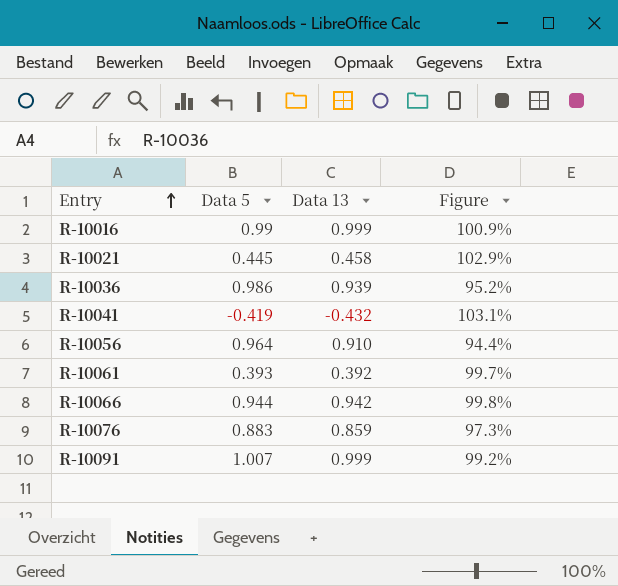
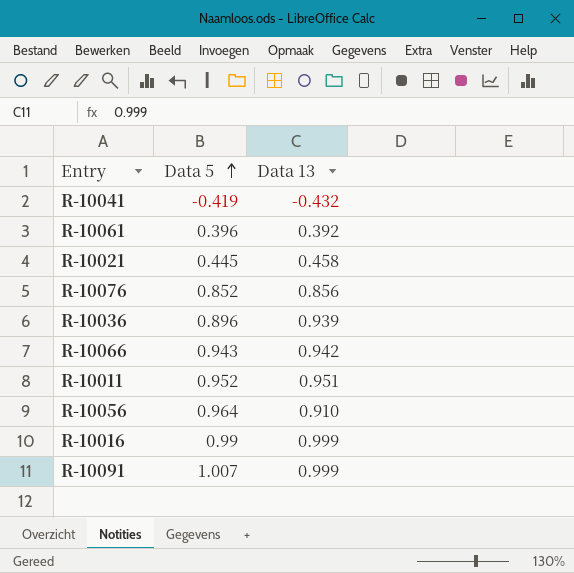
row order: Entry ascending -> Data 5 ascending
column Figure | formula: [Data 13] / [Data 5] -> none
R-10061 | Data 5: 0.393 -> 0.396
R-10076 | Data 5: 0.883 -> 0.852
R-10076 | Data 13: 0.859 -> 0.856
R-10036 | Data 5: 0.986 -> 0.896
R-10066 | Data 5: 0.944 -> 0.943
row R-10011: none -> 0.952 | 0.951

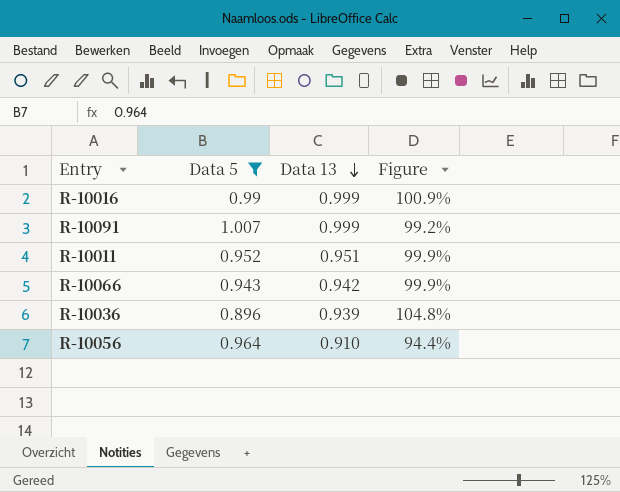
filter: none -> Data 5 >= 0.896
row order: Data 5 ascending -> Data 13 descending
column Figure | formula: none -> [Data 13] / [Data 5]

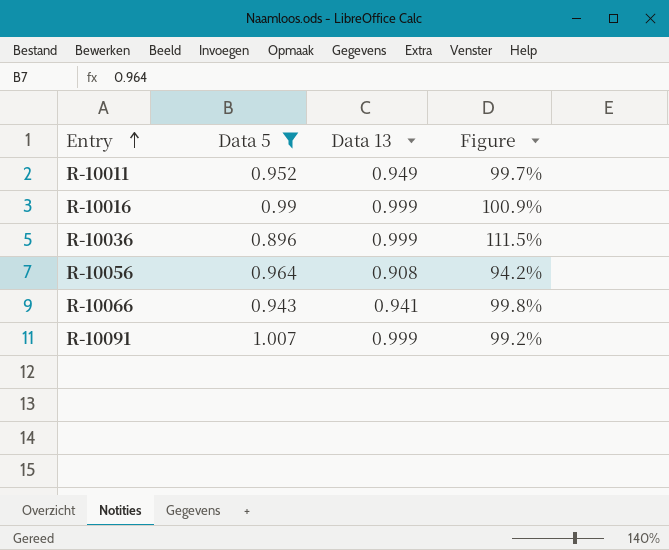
row order: Data 13 descending -> Entry ascending
R-10011 | Data 13: 0.951 -> 0.949
R-10011 | Figure: 99.9% -> 99.7%
R-10036 | Data 13: 0.939 -> 0.999
R-10036 | Figure: 104.8% -> 111.5%
R-10056 | Data 13: 0.910 -> 0.908
R-10056 | Figure: 94.4% -> 94.2%
R-10066 | Data 13: 0.942 -> 0.941
R-10066 | Figure: 99.9% -> 99.8%

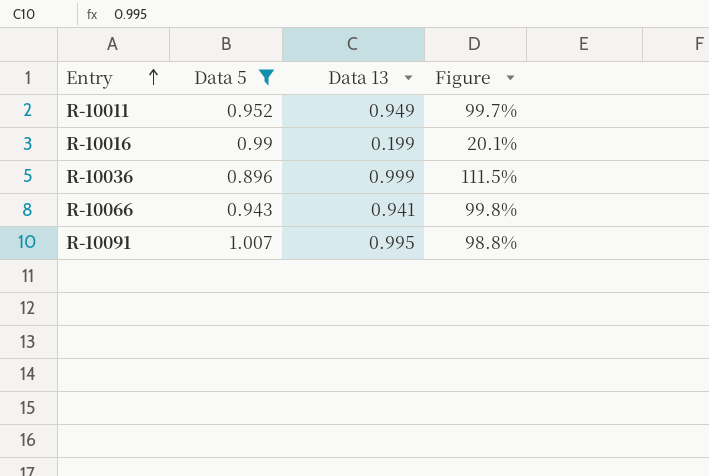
row R-10056: 0.964 | 0.908 | 94.2% -> none
R-10016 | Data 13: 0.999 -> 0.199
R-10016 | Figure: 100.9% -> 20.1%
R-10091 | Data 13: 0.999 -> 0.995
R-10091 | Figure: 99.2% -> 98.8%

